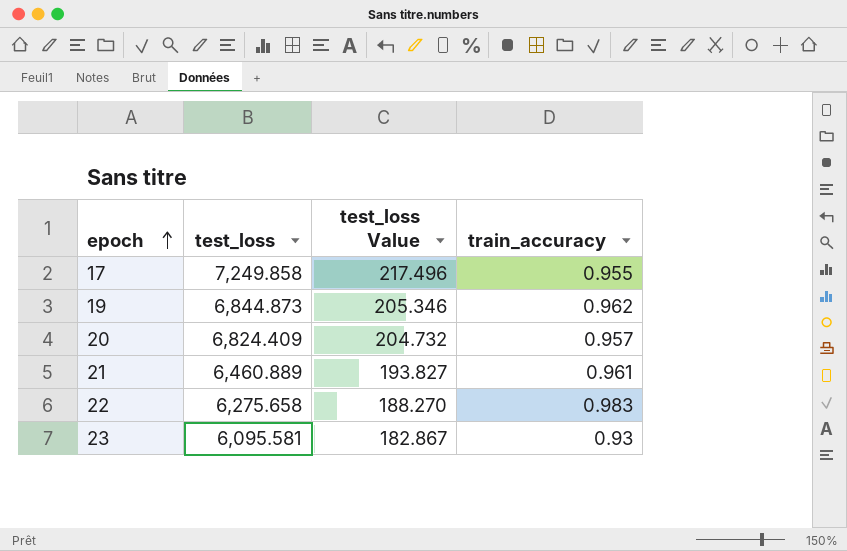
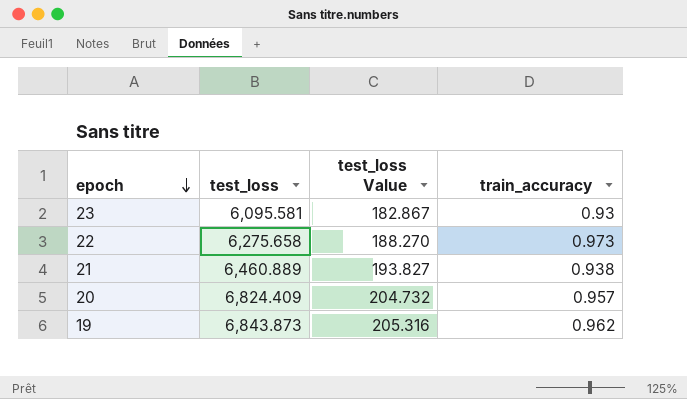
row order: epoch ascending -> epoch descending
row 17: 7,249.858 | 217.496 | 0.955 -> none
22 | train_accuracy: 0.983 -> 0.973
21 | train_accuracy: 0.961 -> 0.938
19 | test_loss: 6,844.873 -> 6,843.873
19 | test_loss Value: 205.346 -> 205.316

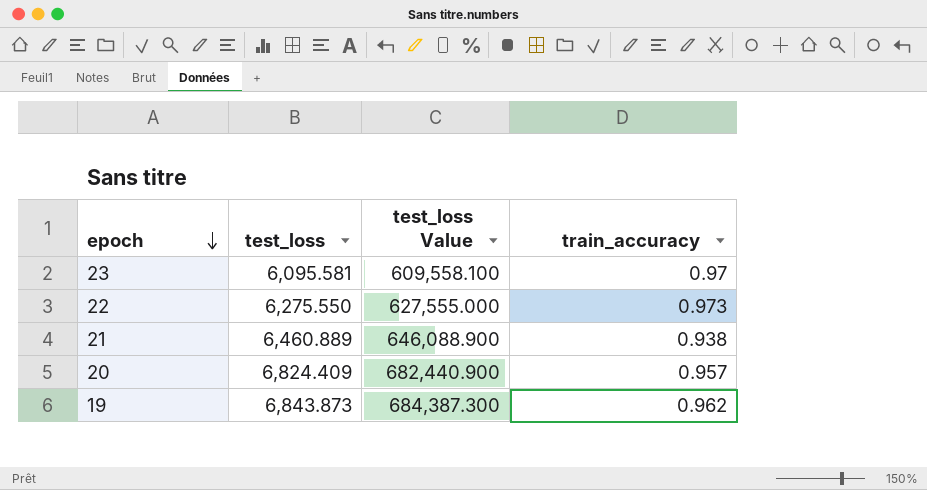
column test_loss Value | formula: [test_loss] * 0.03 -> [test_loss] * 100
23 | train_accuracy: 0.93 -> 0.97
22 | test_loss: 6,275.658 -> 6,275.550

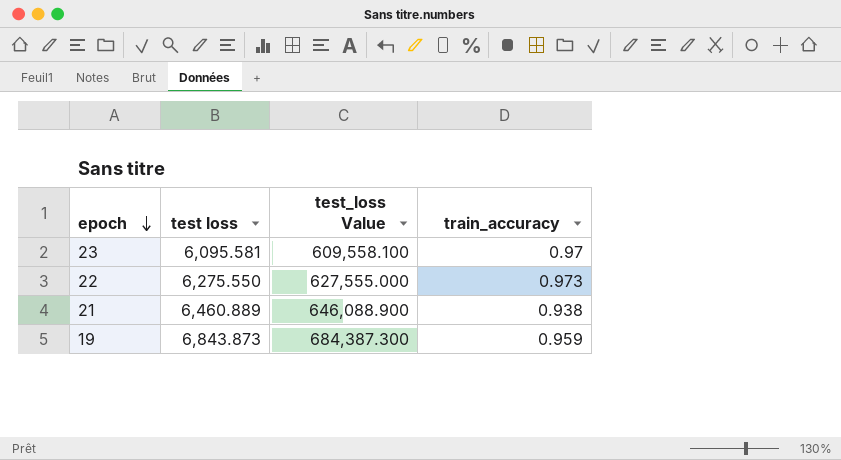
column name: test_loss -> test loss
row 20: 6,824.409 | 682,440.900 | 0.957 -> none
19 | train_accuracy: 0.962 -> 0.959

